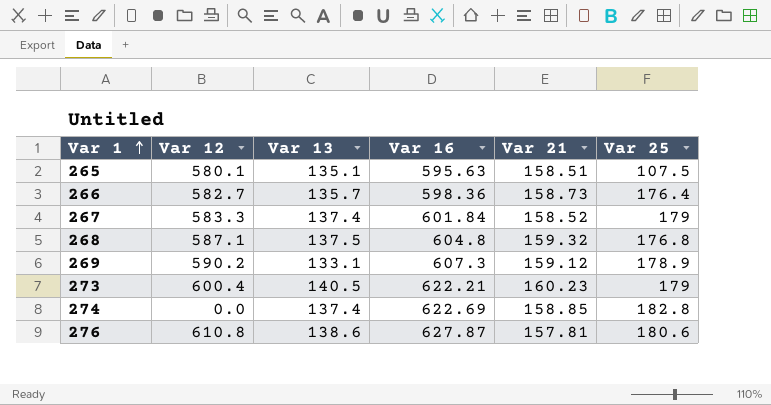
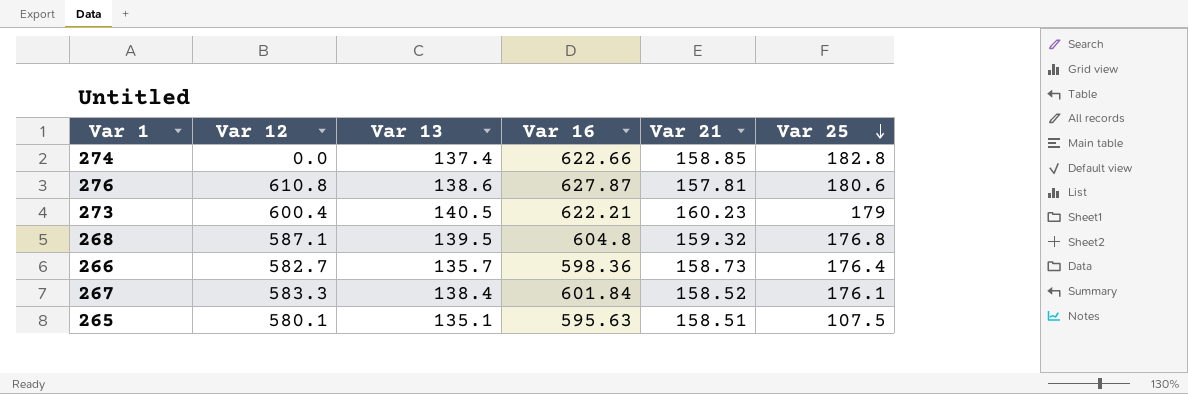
row order: Var 1 ascending -> Var 25 descending
row 269: 590.2 | 133.1 | 607.3 | 159.12 | 178.9 -> none
274 | Var 16: 622.69 -> 622.66
268 | Var 13: 137.5 -> 139.5
267 | Var 13: 137.4 -> 138.4
267 | Var 25: 179 -> 176.1

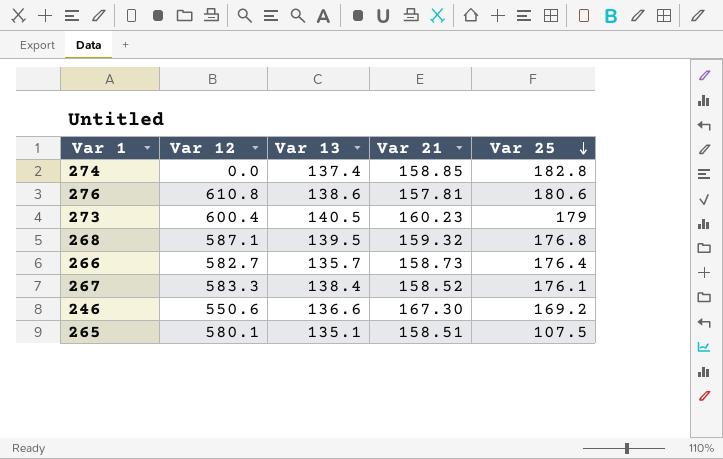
column Var 16 | position: 4 -> none
row 246: none -> 550.6 | 136.6 | 167.30 | 169.2

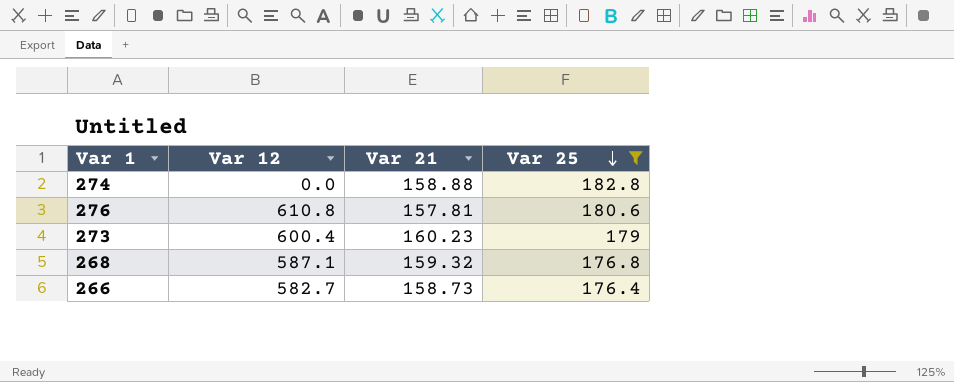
filter: none -> Var 25 >= 176.4
column Var 13 | position: 3 -> none
274 | Var 21: 158.85 -> 158.88

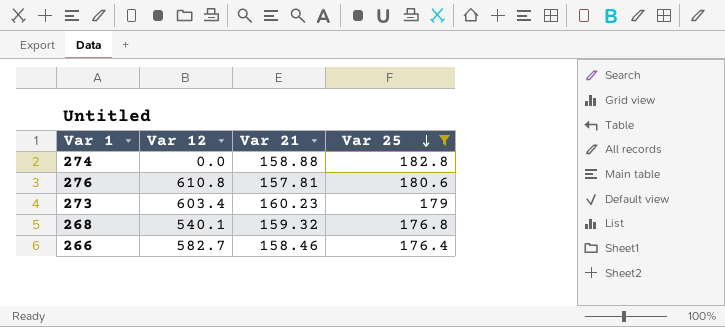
273 | Var 12: 600.4 -> 603.4
268 | Var 12: 587.1 -> 540.1
266 | Var 21: 158.73 -> 158.46

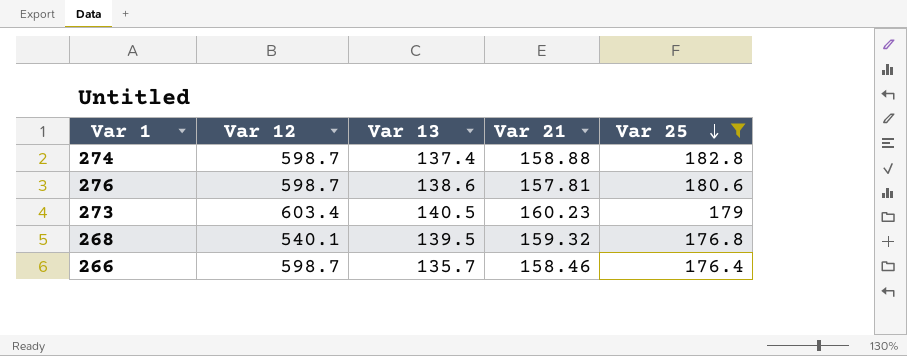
column Var 13 | position: none -> 3
274 | Var 12: 0.0 -> 598.7
276 | Var 12: 610.8 -> 598.7
266 | Var 12: 582.7 -> 598.7

